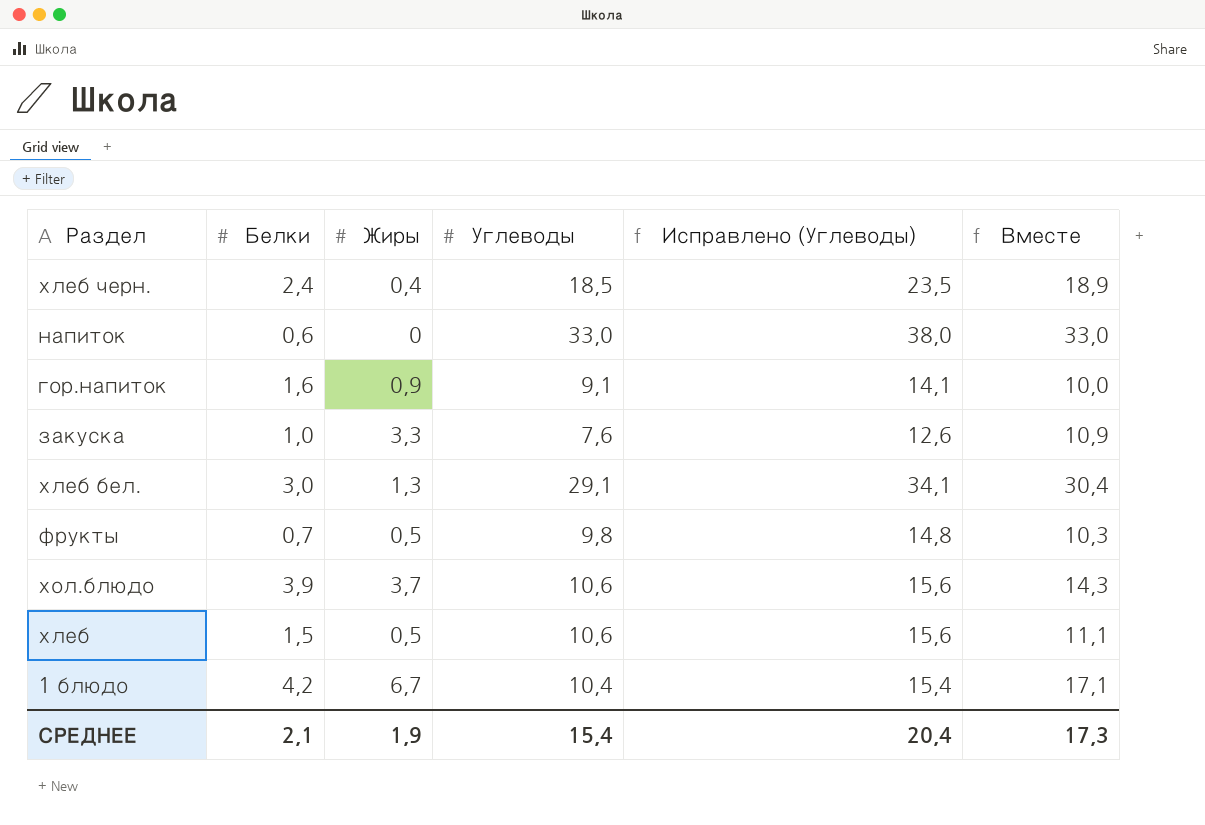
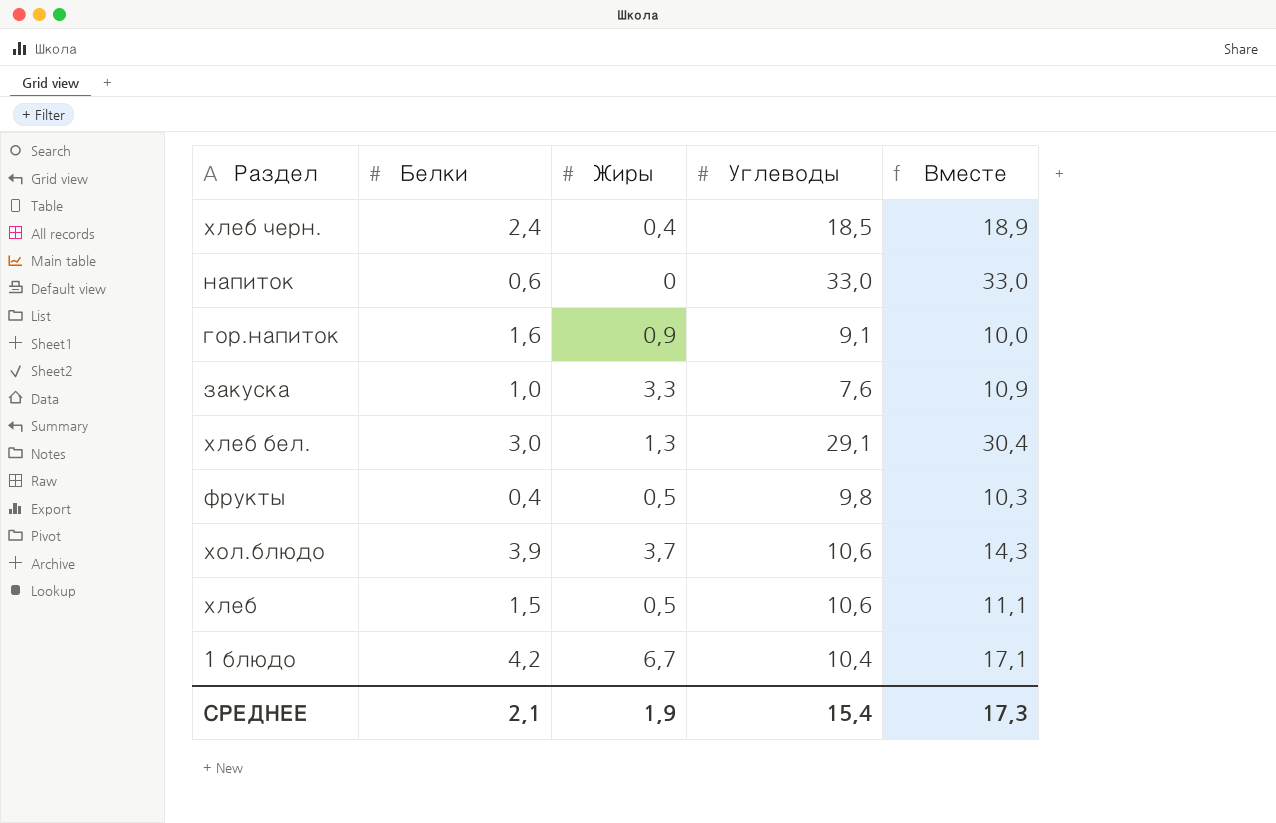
column Исправлено (Углеводы) | formula: [Углеводы] + 5 -> none
фрукты | Белки: 0,7 -> 0,4

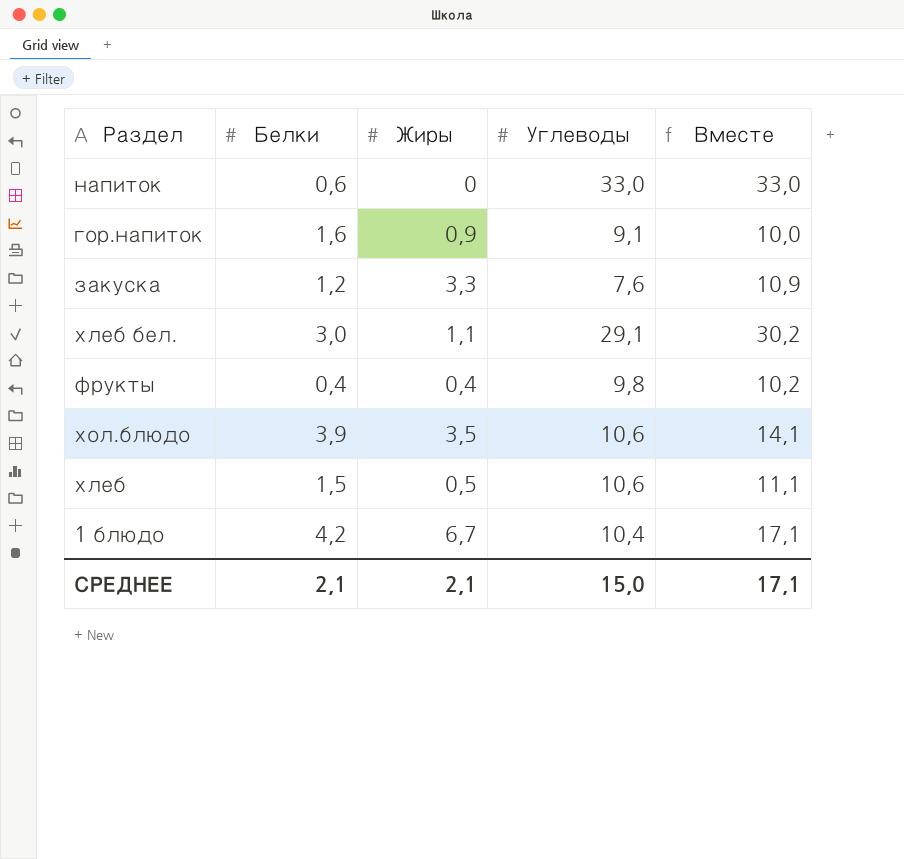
row хлеб черн.: 2,4 | 0,4 | 18,5 | 18,9 -> none
закуска | Белки: 1,0 -> 1,2
хлеб бел. | Жиры: 1,3 -> 1,1
хлеб бел. | Вместе: 30,4 -> 30,2
фрукты | Жиры: 0,5 -> 0,4
фрукты | Вместе: 10,3 -> 10,2
хол.блюдо | Жиры: 3,7 -> 3,5
хол.блюдо | Вместе: 14,3 -> 14,1
СРЕДНЕЕ | Жиры: 1,9 -> 2,1
СРЕДНЕЕ | Углеводы: 15,4 -> 15,0
СРЕДНЕЕ | Вместе: 17,3 -> 17,1

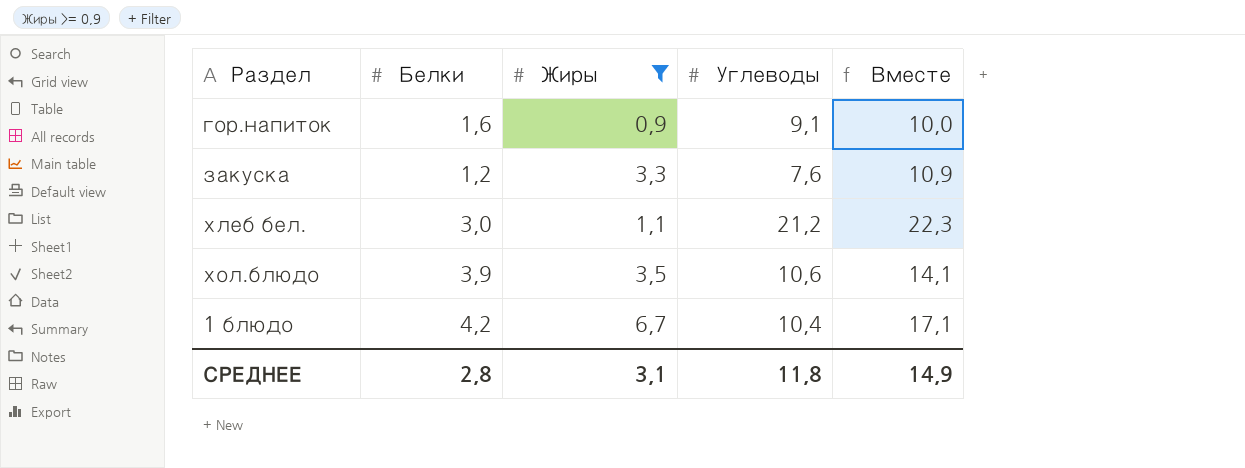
filter: none -> Жиры >= 0,9
хлеб бел. | Углеводы: 29,1 -> 21,2
хлеб бел. | Вместе: 30,2 -> 22,3
СРЕДНЕЕ | Белки: 2,1 -> 2,8
СРЕДНЕЕ | Жиры: 2,1 -> 3,1
СРЕДНЕЕ | Углеводы: 15,0 -> 11,8
СРЕДНЕЕ | Вместе: 17,1 -> 14,9

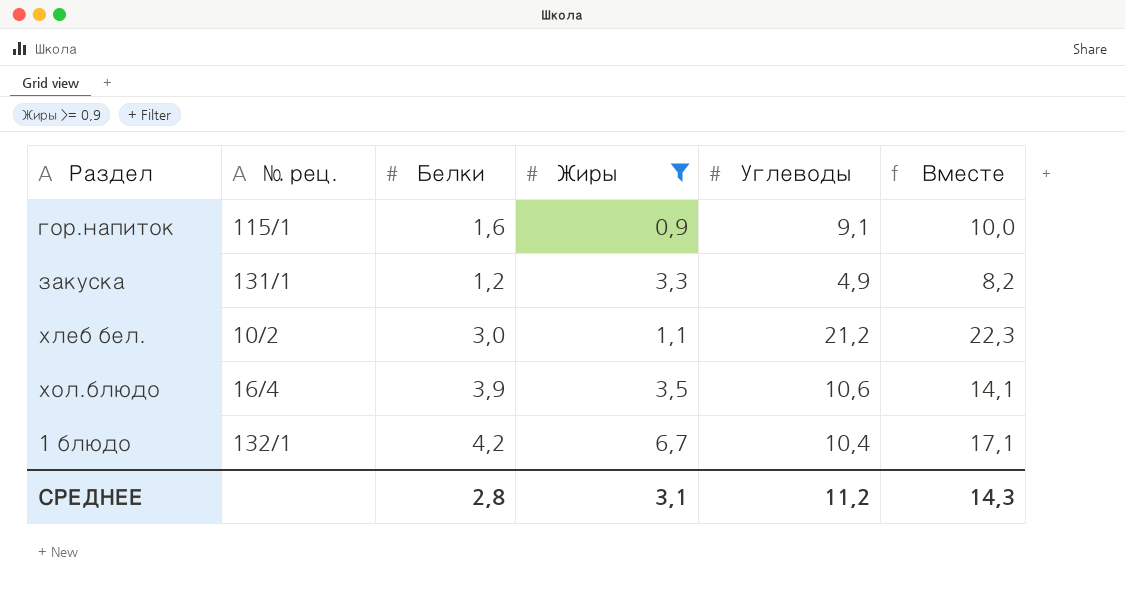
column № рец. | position: none -> 2
закуска | Углеводы: 7,6 -> 4,9
закуска | Вместе: 10,9 -> 8,2
СРЕДНЕЕ | Углеводы: 11,8 -> 11,2
СРЕДНЕЕ | Вместе: 14,9 -> 14,3

